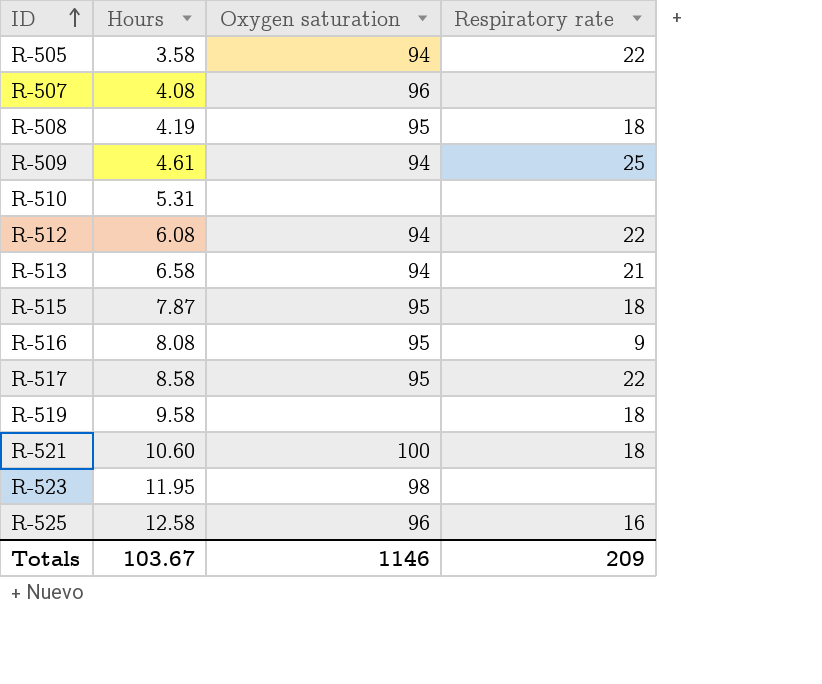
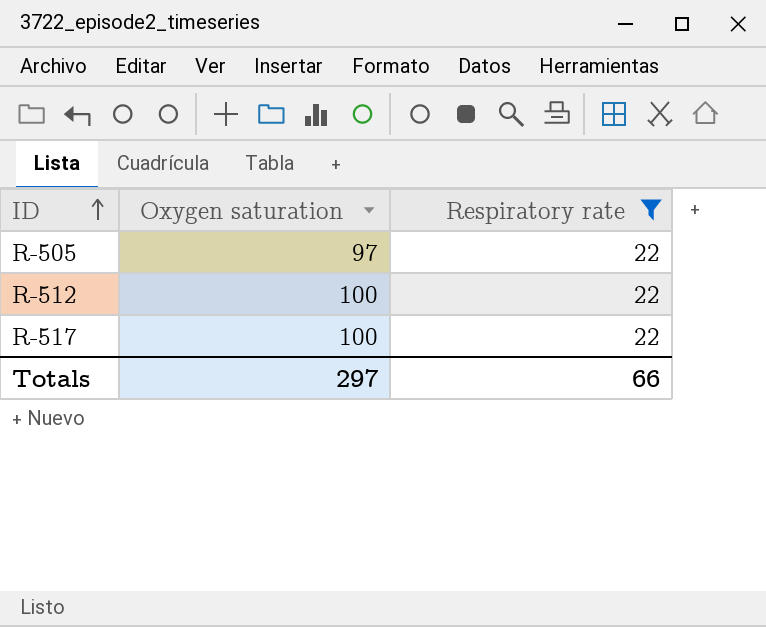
filter: none -> Respiratory rate = 22
column Hours | position: 2 -> none
R-505 | Oxygen saturation: 94 -> 97
R-512 | Oxygen saturation: 94 -> 100
R-517 | Oxygen saturation: 95 -> 100
Totals | Oxygen saturation: 1146 -> 297
Totals | Respiratory rate: 209 -> 66

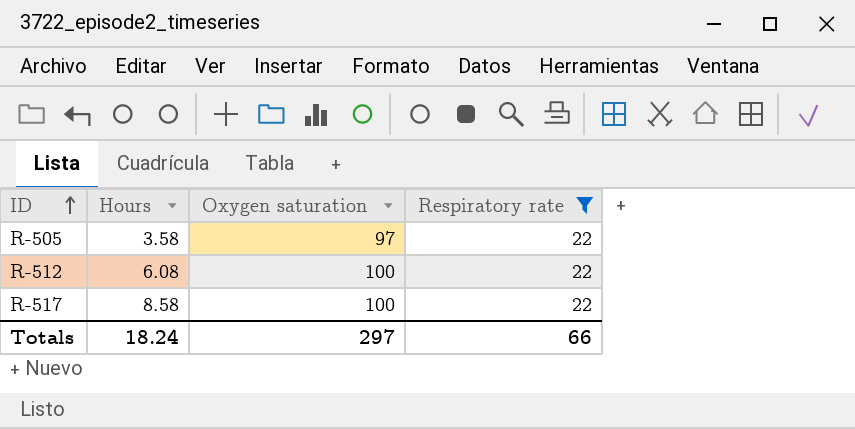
column Hours | position: none -> 2

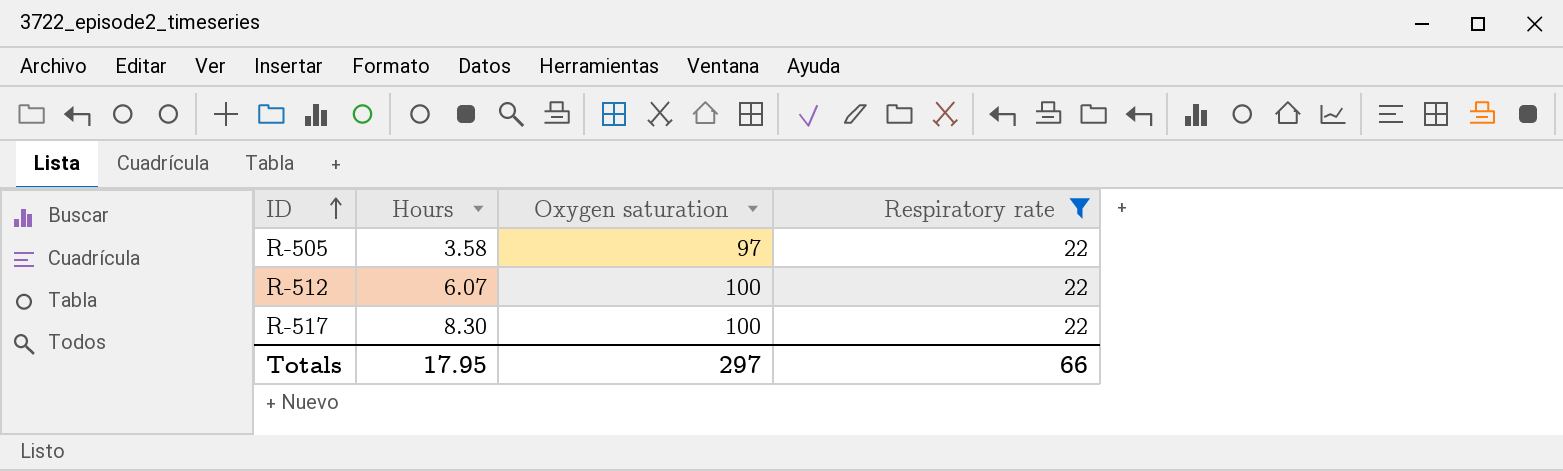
R-512 | Hours: 6.08 -> 6.07
R-517 | Hours: 8.58 -> 8.30
Totals | Hours: 18.24 -> 17.95

